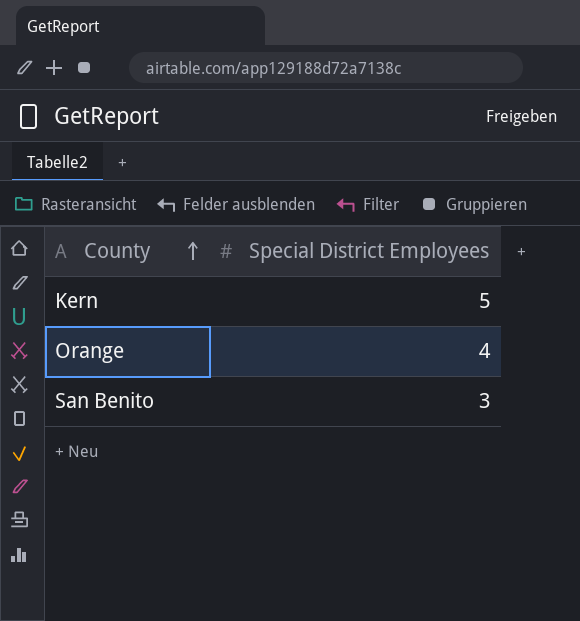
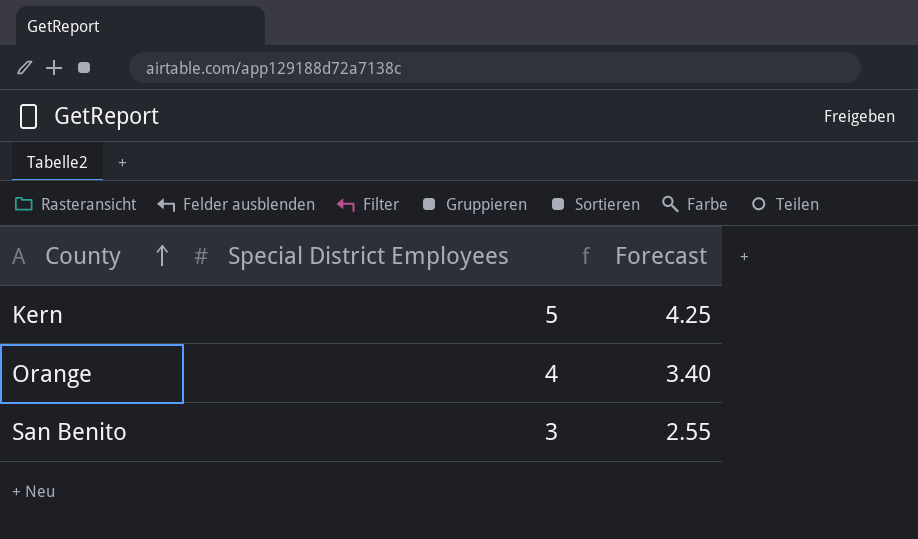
column Forecast | formula: none -> [Special District Employees] * 0.85

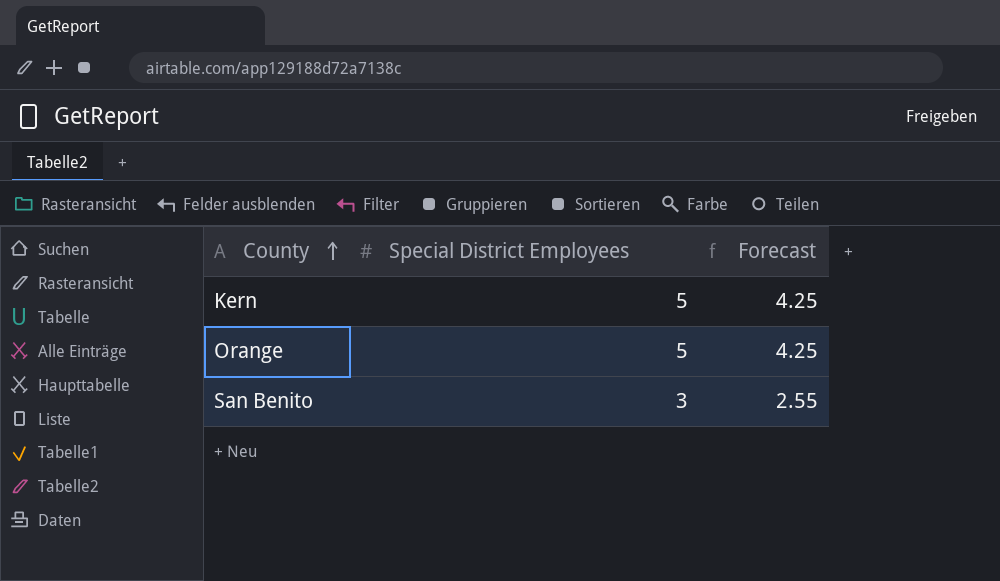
Orange | Special District Employees: 4 -> 5
Orange | Forecast: 3.40 -> 4.25

